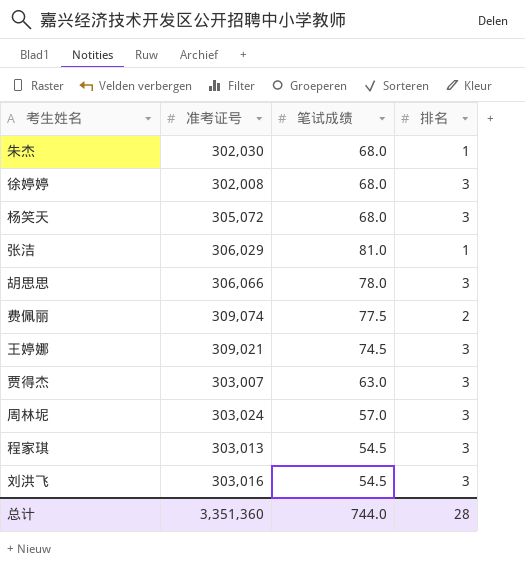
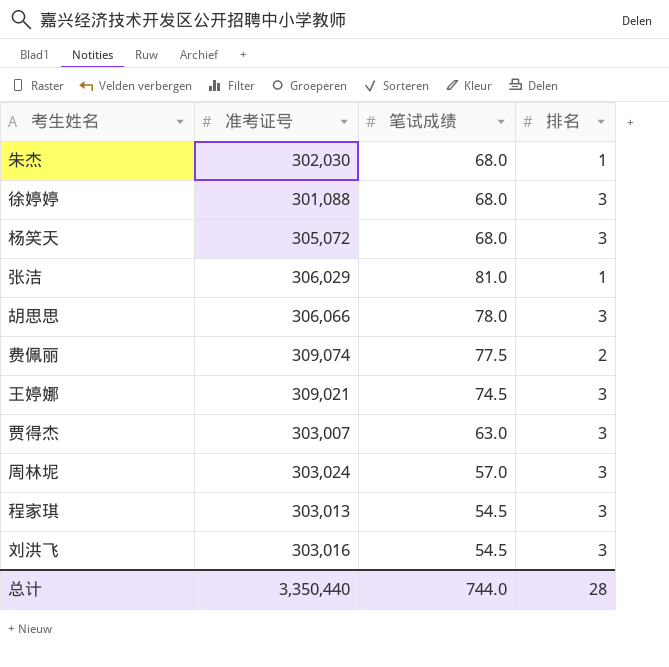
徐婷婷 | 准考证号: 302,008 -> 301,088
总计 | 准考证号: 3,351,360 -> 3,350,440

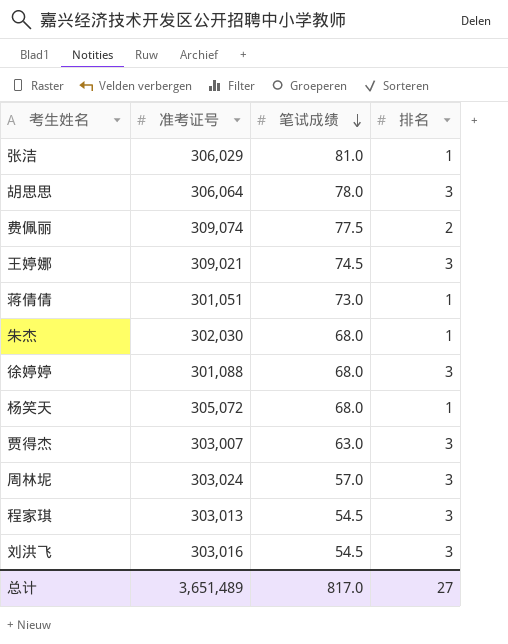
row order: none -> 笔试成绩 descending
胡思思 | 准考证号: 306,066 -> 306,064
row 蒋倩倩: none -> 301,051 | 73.0 | 1
杨笑天 | 排名: 3 -> 1
总计 | 准考证号: 3,350,440 -> 3,651,489
总计 | 笔试成绩: 744.0 -> 817.0
总计 | 排名: 28 -> 27

